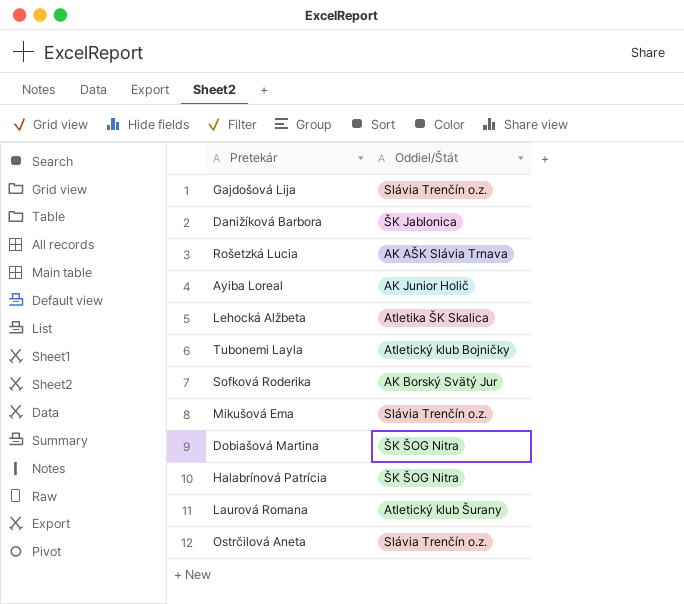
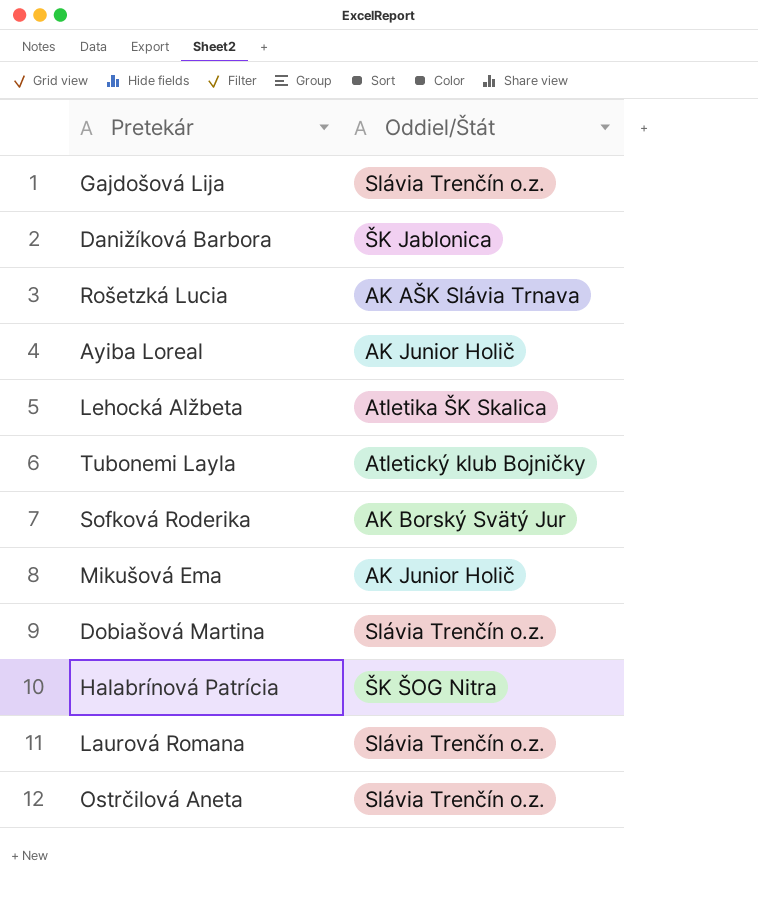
Mikušová Ema | Oddiel/Štát: Slávia Trenčín o.z. -> AK Junior Holič
Dobiašová Martina | Oddiel/Štát: ŠK ŠOG Nitra -> Slávia Trenčín o.z.
Laurová Romana | Oddiel/Štát: Atletický klub Šurany -> Slávia Trenčín o.z.

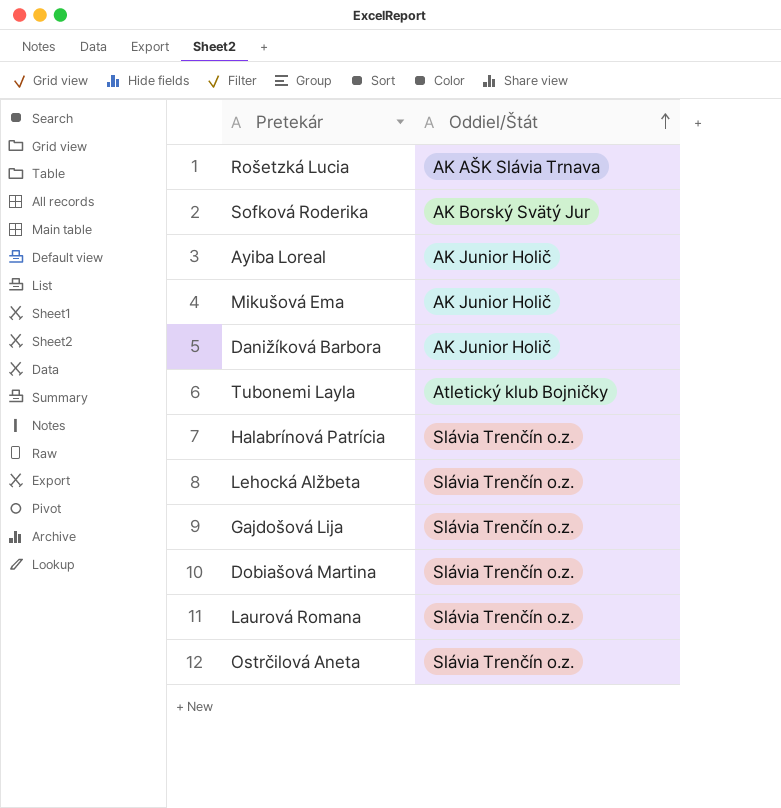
row order: none -> Oddiel/Štát ascending
Danižíková Barbora | Oddiel/Štát: ŠK Jablonica -> AK Junior Holič
Halabrínová Patrícia | Oddiel/Štát: ŠK ŠOG Nitra -> Slávia Trenčín o.z.
Lehocká Alžbeta | Oddiel/Štát: Atletika ŠK Skalica -> Slávia Trenčín o.z.

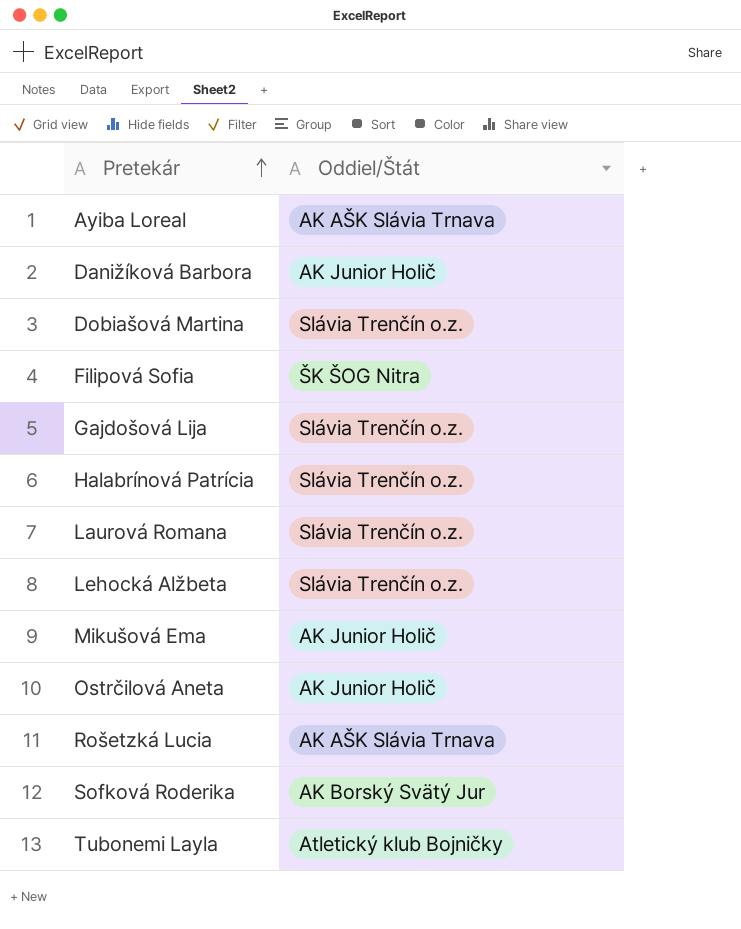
row order: Oddiel/Štát ascending -> Pretekár ascending
Ayiba Loreal | Oddiel/Štát: AK Junior Holič -> AK AŠK Slávia Trnava
row Filipová Sofia: none -> ŠK ŠOG Nitra
Ostrčilová Aneta | Oddiel/Štát: Slávia Trenčín o.z. -> AK Junior Holič

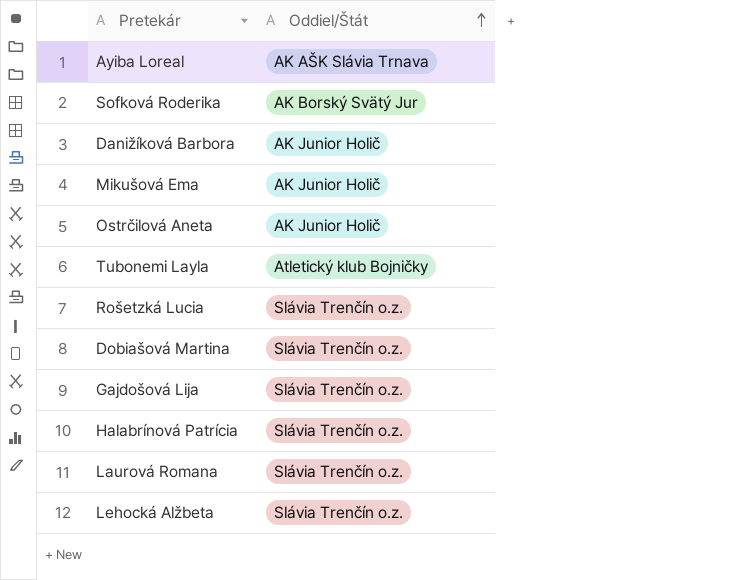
row order: Pretekár ascending -> Oddiel/Štát ascending
row Filipová Sofia: ŠK ŠOG Nitra -> none
Rošetzká Lucia | Oddiel/Štát: AK AŠK Slávia Trnava -> Slávia Trenčín o.z.

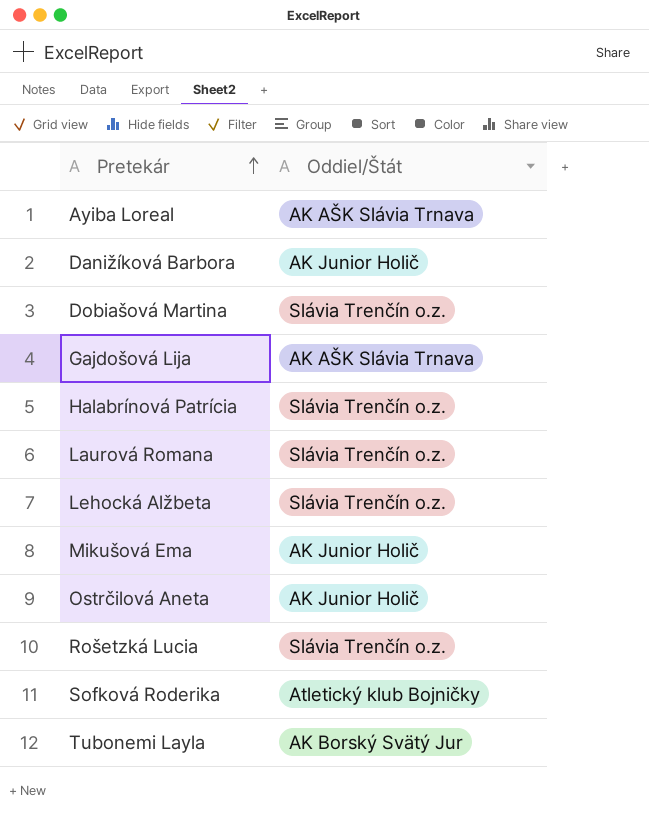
row order: Oddiel/Štát ascending -> Pretekár ascending
Gajdošová Lija | Oddiel/Štát: Slávia Trenčín o.z. -> AK AŠK Slávia Trnava
Sofková Roderika | Oddiel/Štát: AK Borský Svätý Jur -> Atletický klub Bojničky
Tubonemi Layla | Oddiel/Štát: Atletický klub Bojničky -> AK Borský Svätý Jur

